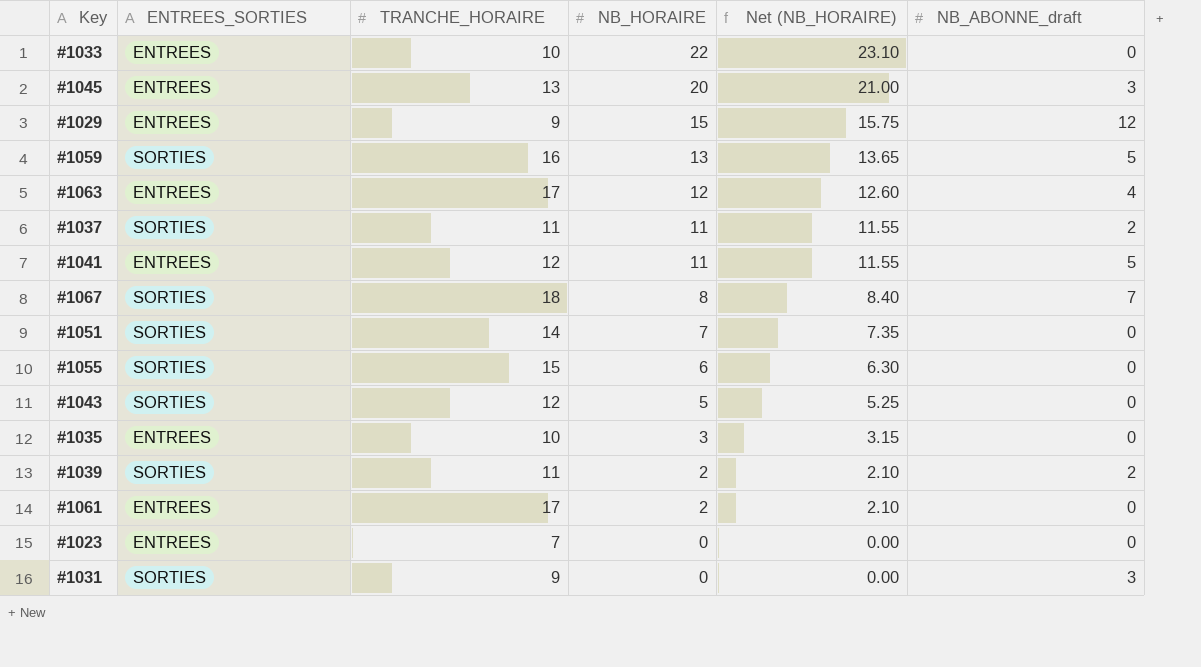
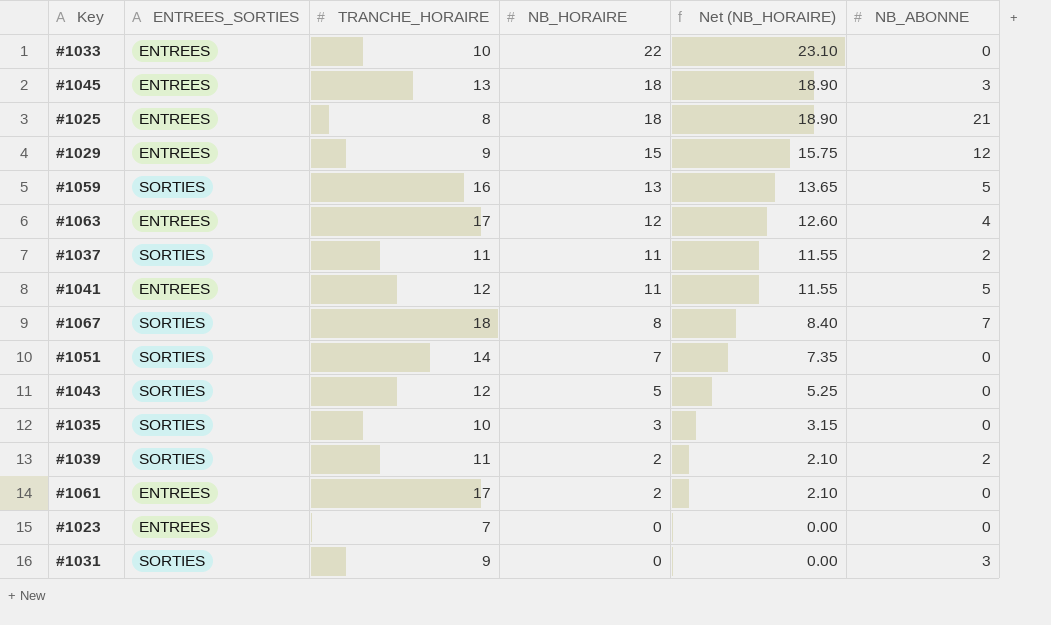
column name: NB_ABONNE_draft -> NB_ABONNE
row #1055: SORTIES | 15 | 6 | 6.30 | 0 -> none
#1045 | NB_HORAIRE: 20 -> 18
#1045 | Net (NB_HORAIRE): 21.00 -> 18.90
row #1025: none -> ENTREES | 8 | 18 | 18.90 | 21
#1035 | ENTREES_SORTIES: ENTREES -> SORTIES

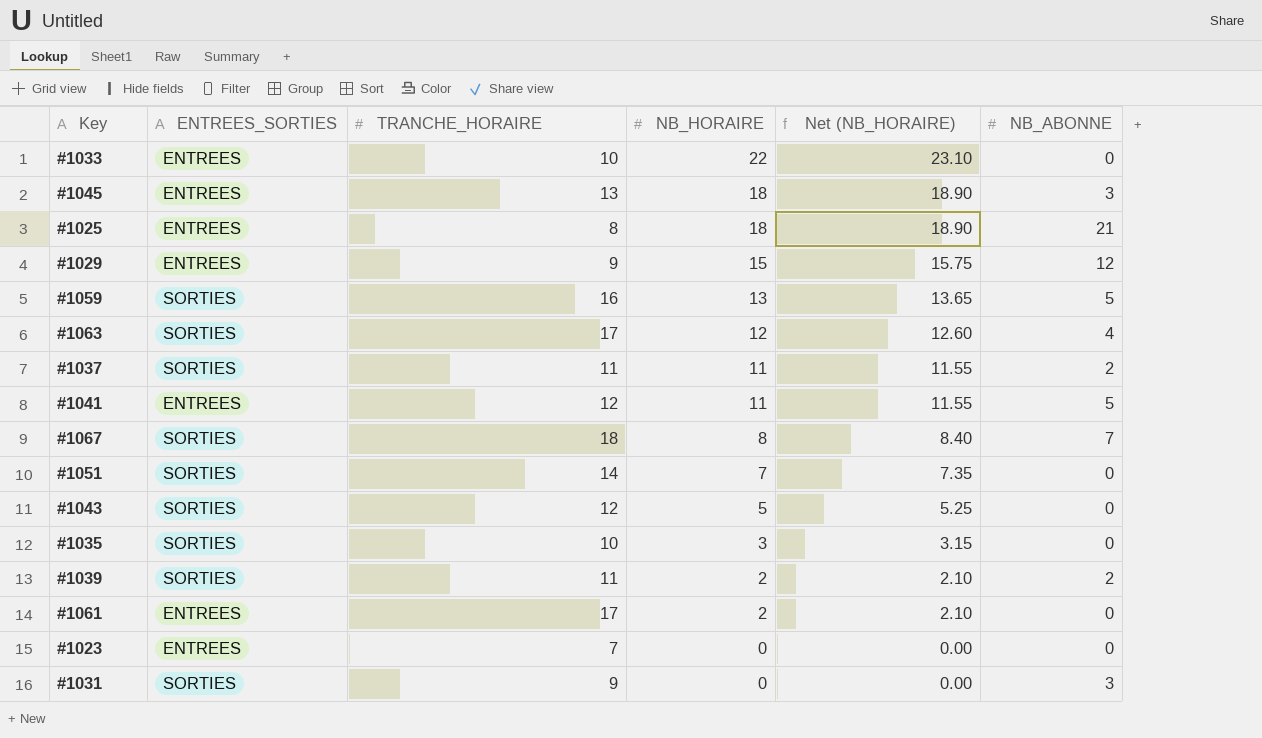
#1063 | ENTREES_SORTIES: ENTREES -> SORTIES

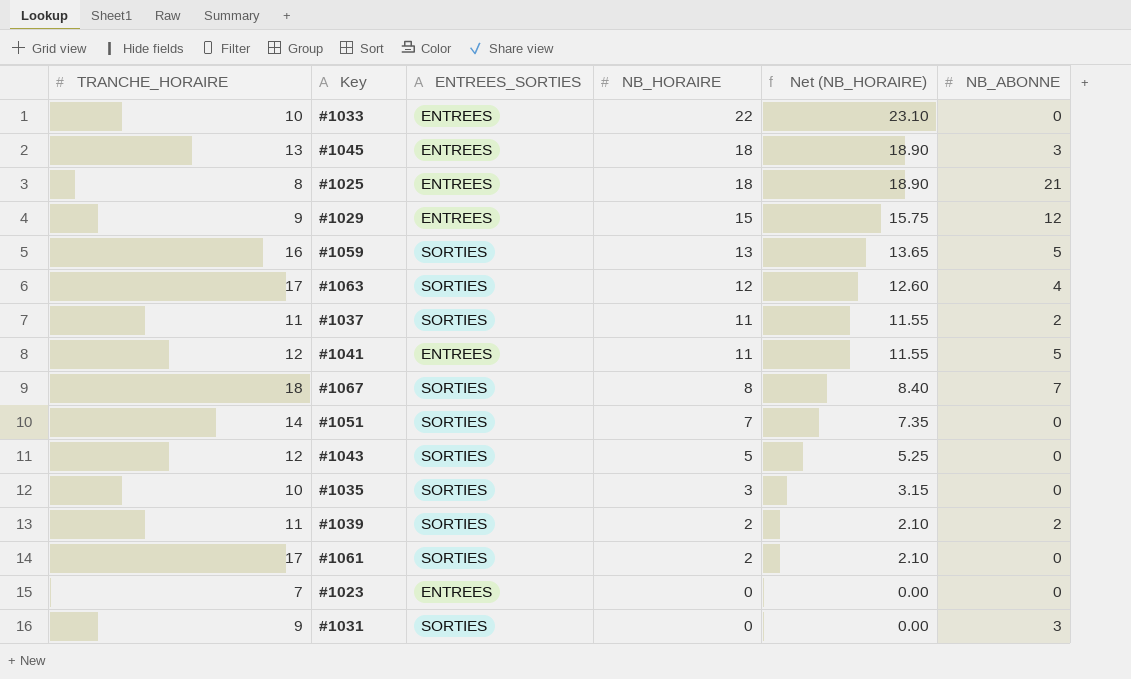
column TRANCHE_HORAIRE | position: 3 -> 1
#1061 | ENTREES_SORTIES: ENTREES -> SORTIES

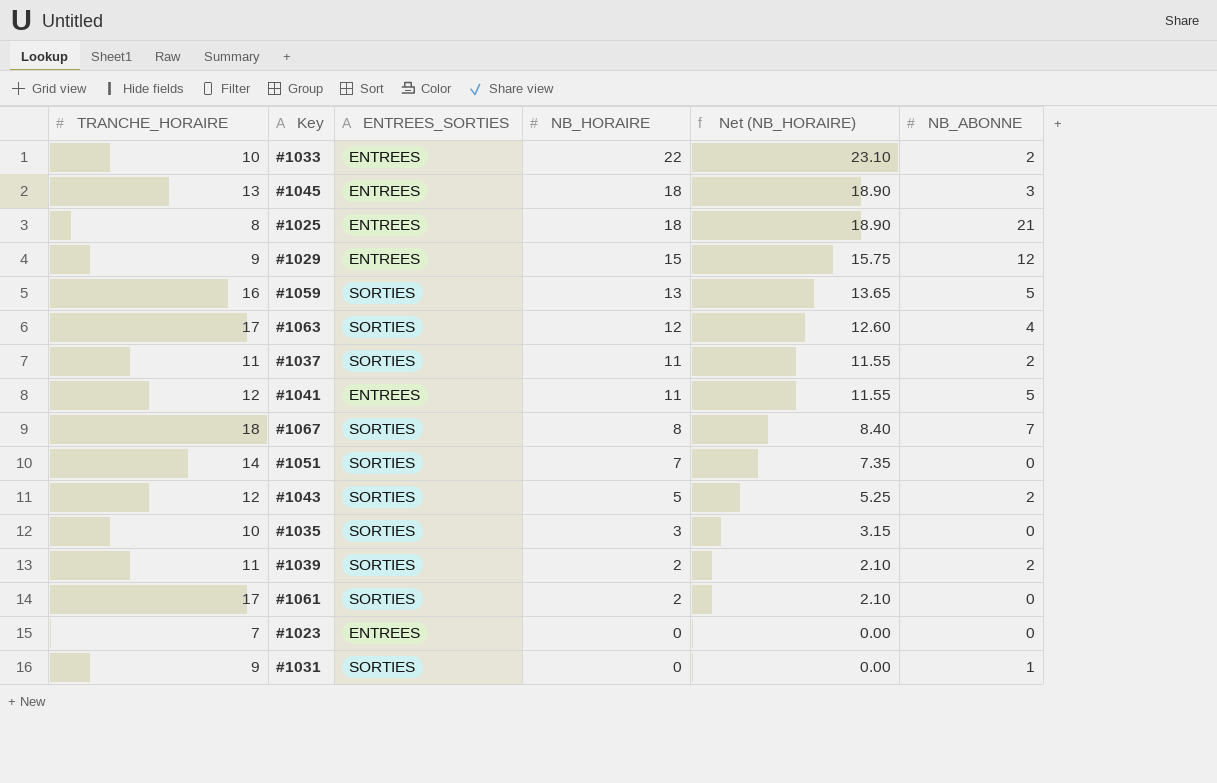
#1033 | NB_ABONNE: 0 -> 2
#1043 | NB_ABONNE: 0 -> 2
#1031 | NB_ABONNE: 3 -> 1

